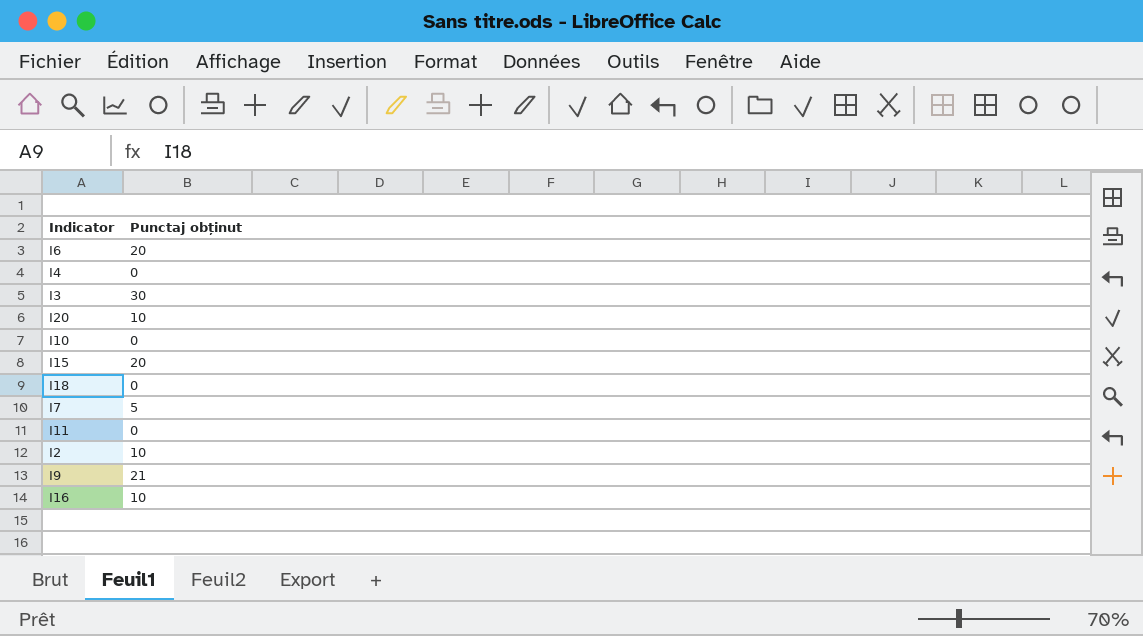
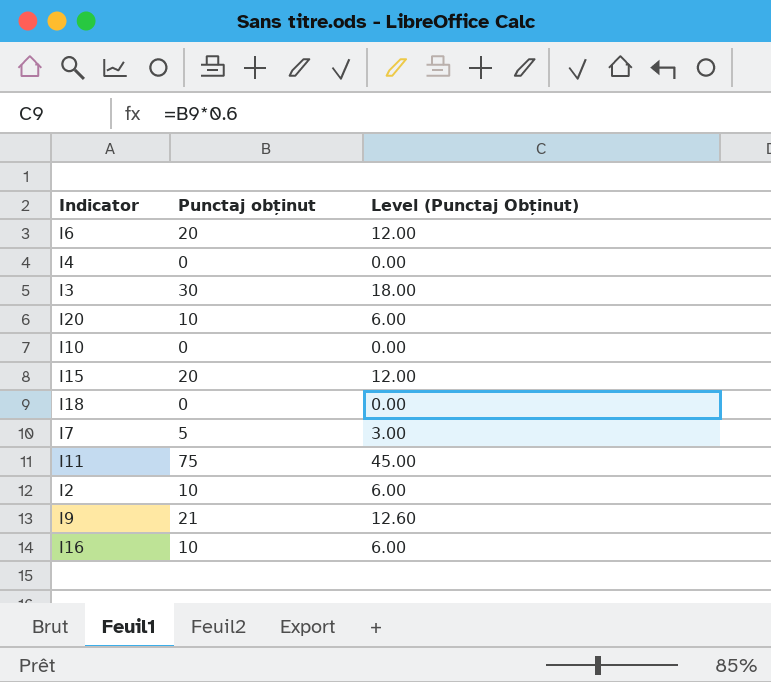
column Level (Punctaj Obținut) | formula: none -> [Punctaj obținut] * 0.6
I11 | Punctaj obținut: 0 -> 75

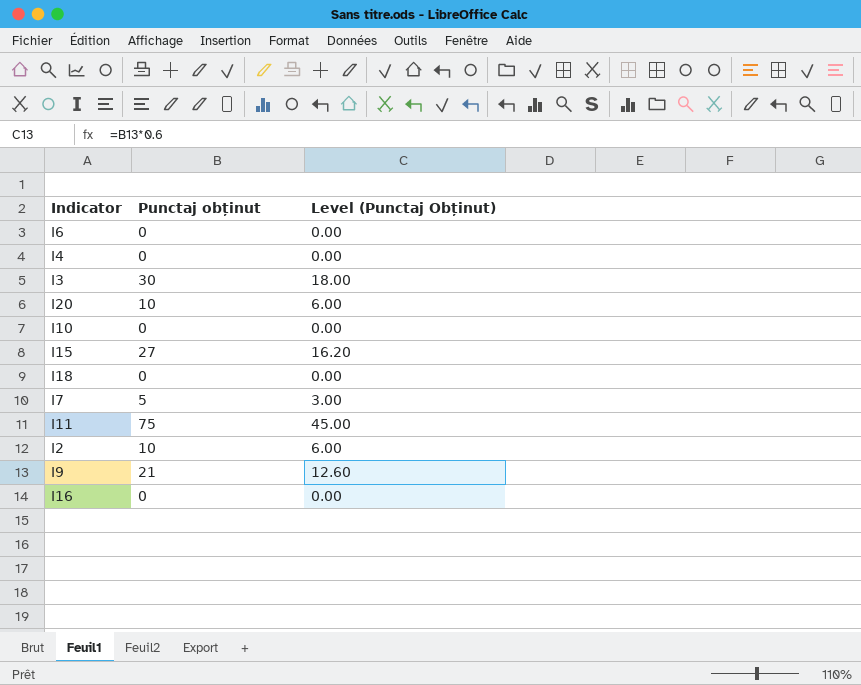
I6 | Punctaj obținut: 20 -> 0
I6 | Level (Punctaj Obținut): 12.00 -> 0.00
I15 | Punctaj obținut: 20 -> 27
I15 | Level (Punctaj Obținut): 12.00 -> 16.20
I16 | Punctaj obținut: 10 -> 0
I16 | Level (Punctaj Obținut): 6.00 -> 0.00

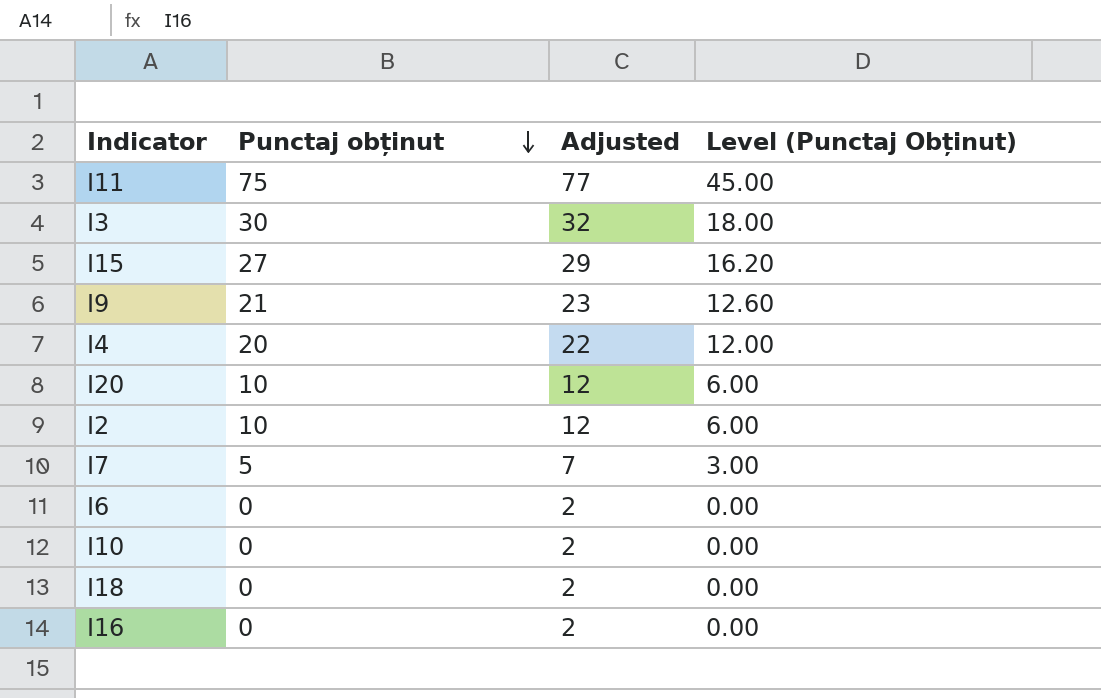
row order: none -> Punctaj obținut descending
column Adjusted | formula: none -> [Punctaj obținut] + 2
I4 | Punctaj obținut: 0 -> 20
I4 | Level (Punctaj Obținut): 0.00 -> 12.00

